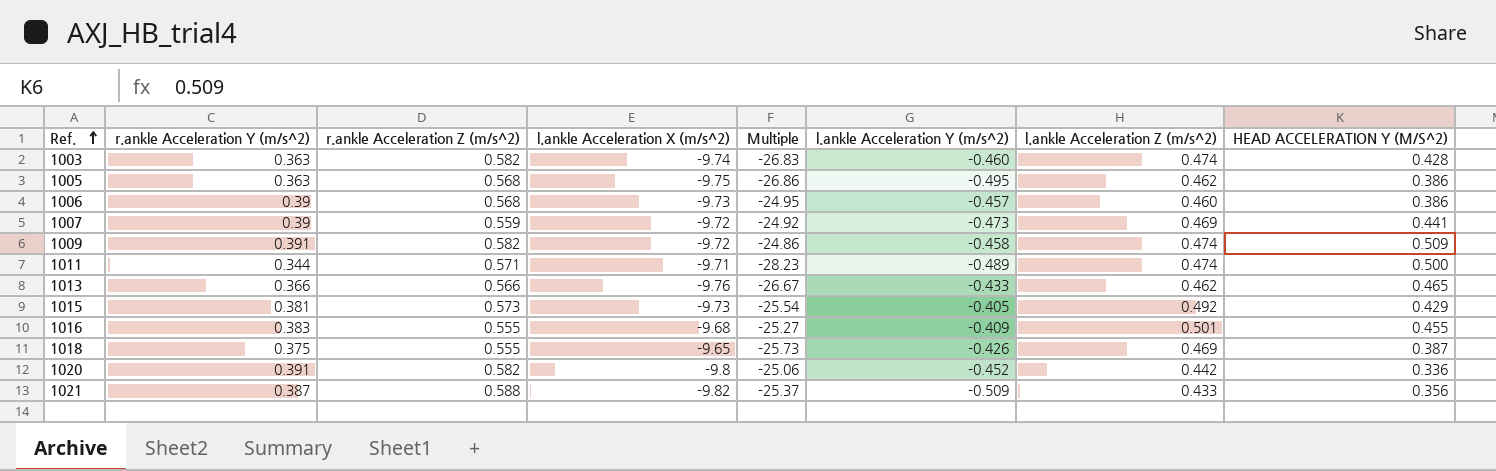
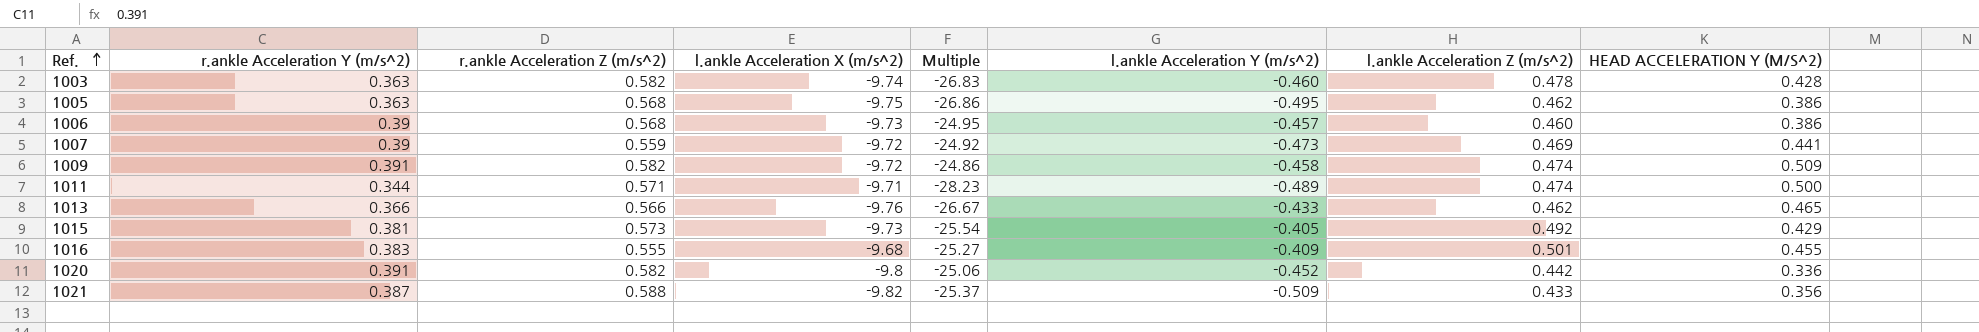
row 1018: 0.375 | 0.555 | -9.65 | -25.73 | -0.426 | 0.469 | 0.387 -> none
1003 | l.ankle Acceleration Z (m/s^2): 0.474 -> 0.478

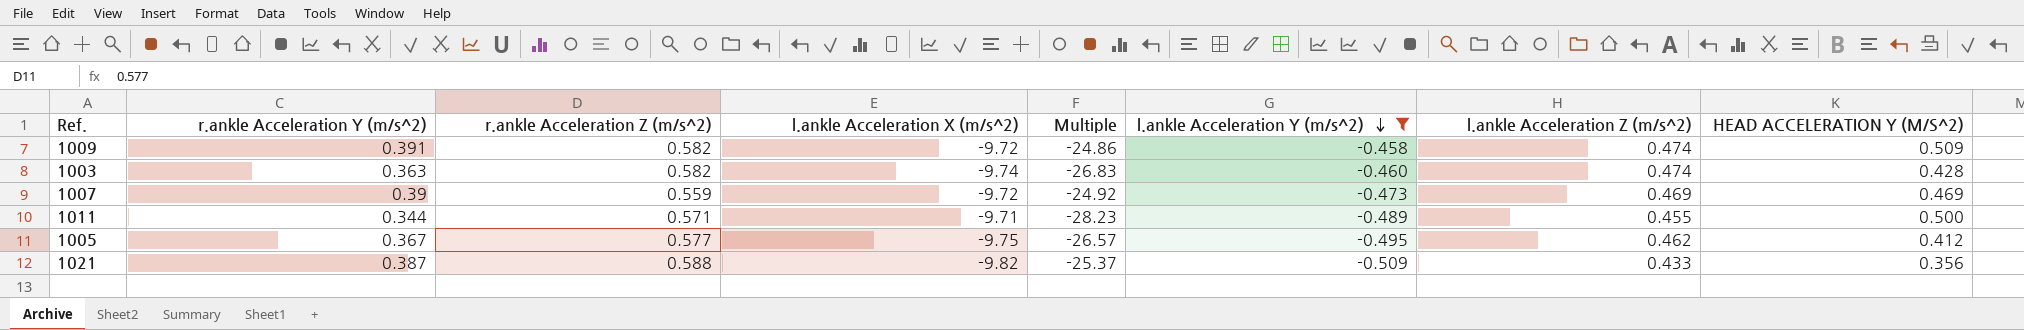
filter: none -> l.ankle Acceleration Y (m/s^2) <= -0.458
row order: Ref. ascending -> l.ankle Acceleration Y (m/s^2) descending
1003 | l.ankle Acceleration Z (m/s^2): 0.478 -> 0.474
1007 | HEAD ACCELERATION Y (M/S^2): 0.441 -> 0.469
1011 | l.ankle Acceleration Z (m/s^2): 0.474 -> 0.455
1005 | r.ankle Acceleration Y (m/s^2): 0.363 -> 0.367
1005 | r.ankle Acceleration Z (m/s^2): 0.568 -> 0.577
1005 | Multiple: -26.86 -> -26.57
1005 | HEAD ACCELERATION Y (M/S^2): 0.386 -> 0.412

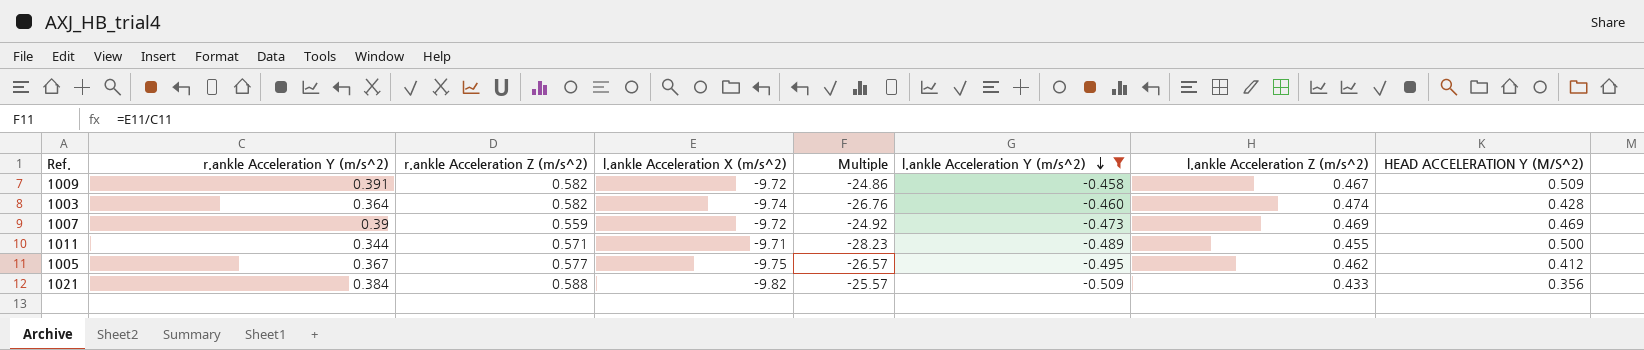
1009 | l.ankle Acceleration Z (m/s^2): 0.474 -> 0.467
1003 | r.ankle Acceleration Y (m/s^2): 0.363 -> 0.364
1003 | Multiple: -26.83 -> -26.76
1021 | r.ankle Acceleration Y (m/s^2): 0.387 -> 0.384
1021 | Multiple: -25.37 -> -25.57

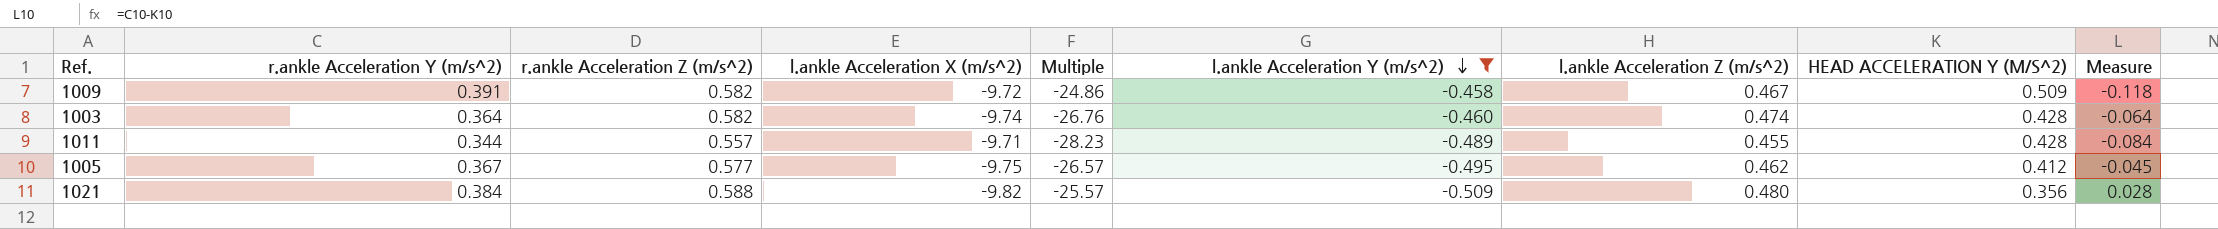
column Measure | formula: none -> [r.ankle Acceleration Y (m/s^2)] - [HEAD ACCELERATION Y (M/S^2)]
row 1007: 0.39 | 0.559 | -9.72 | -24.92 | -0.473 | 0.469 | 0.469 -> none
1011 | r.ankle Acceleration Z (m/s^2): 0.571 -> 0.557
1011 | HEAD ACCELERATION Y (M/S^2): 0.500 -> 0.428
1021 | l.ankle Acceleration Z (m/s^2): 0.433 -> 0.480

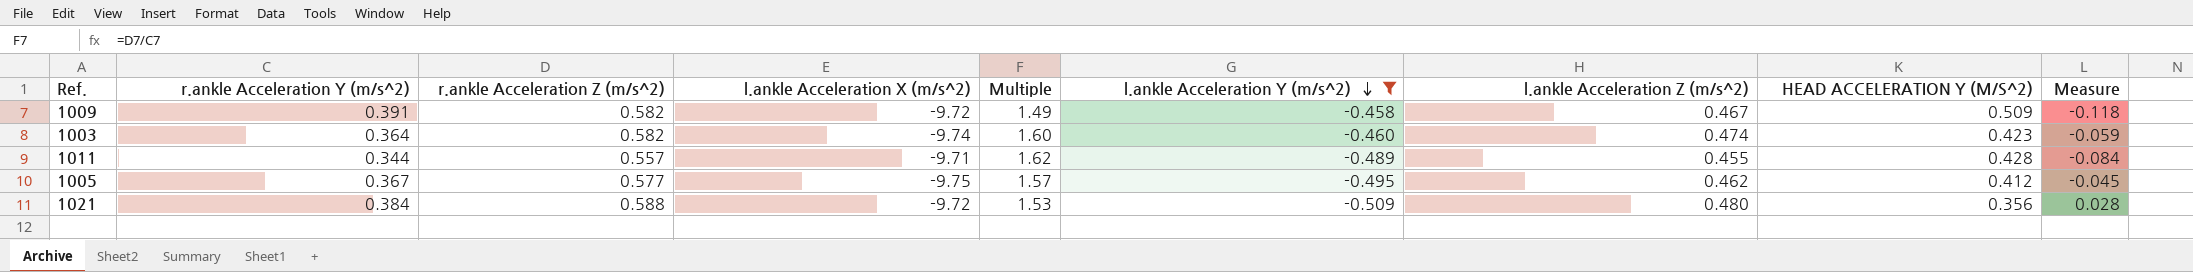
column Multiple | formula: [l.ankle Acceleration X (m/s^2)] / [r.ankle Acceleration Y (m/s^2)] -> [r.ankle Acceleration Z (m/s^2)] / [r.ankle Acceleration Y (m/s^2)]
1003 | HEAD ACCELERATION Y (M/S^2): 0.428 -> 0.423
1003 | Measure: -0.064 -> -0.059
1021 | l.ankle Acceleration X (m/s^2): -9.82 -> -9.72

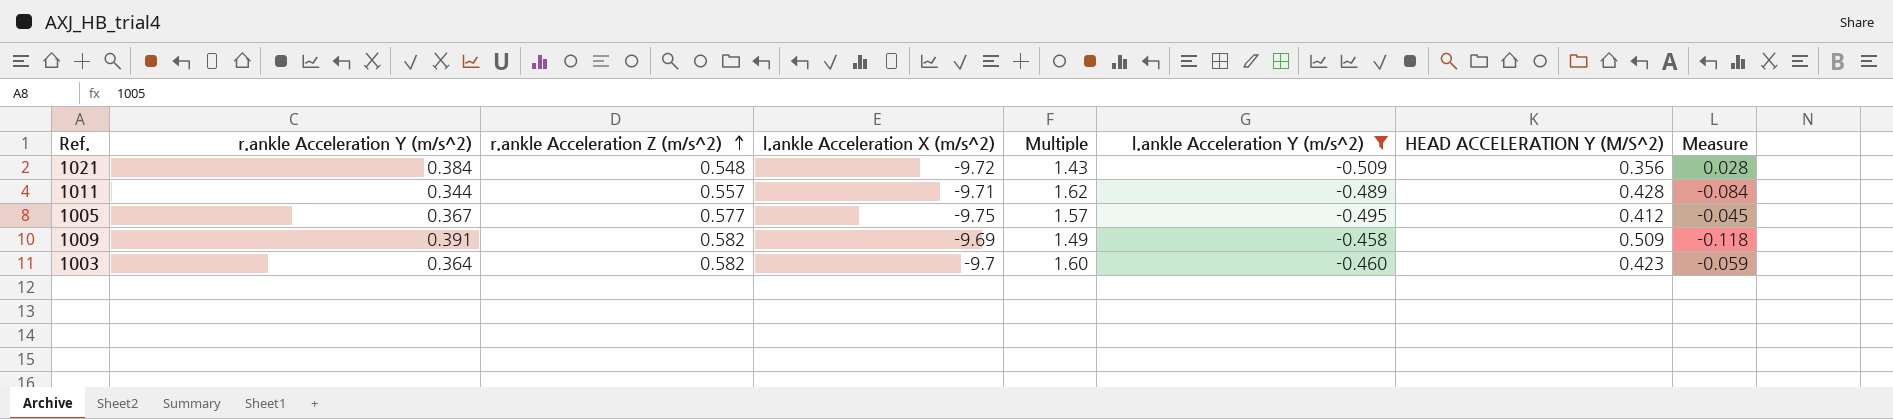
row order: l.ankle Acceleration Y (m/s^2) descending -> r.ankle Acceleration Z (m/s^2) ascending
column l.ankle Acceleration Z (m/s^2) | position: 7 -> none
1021 | r.ankle Acceleration Z (m/s^2): 0.588 -> 0.548
1021 | Multiple: 1.53 -> 1.43
1009 | l.ankle Acceleration X (m/s^2): -9.72 -> -9.69
1003 | l.ankle Acceleration X (m/s^2): -9.74 -> -9.7

